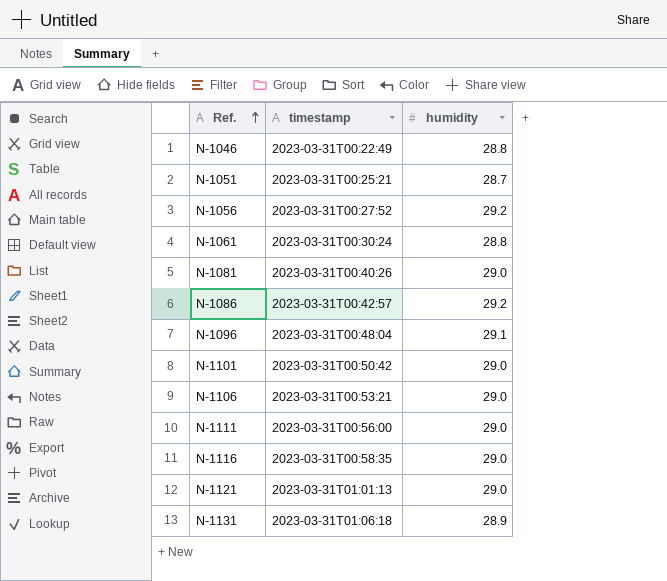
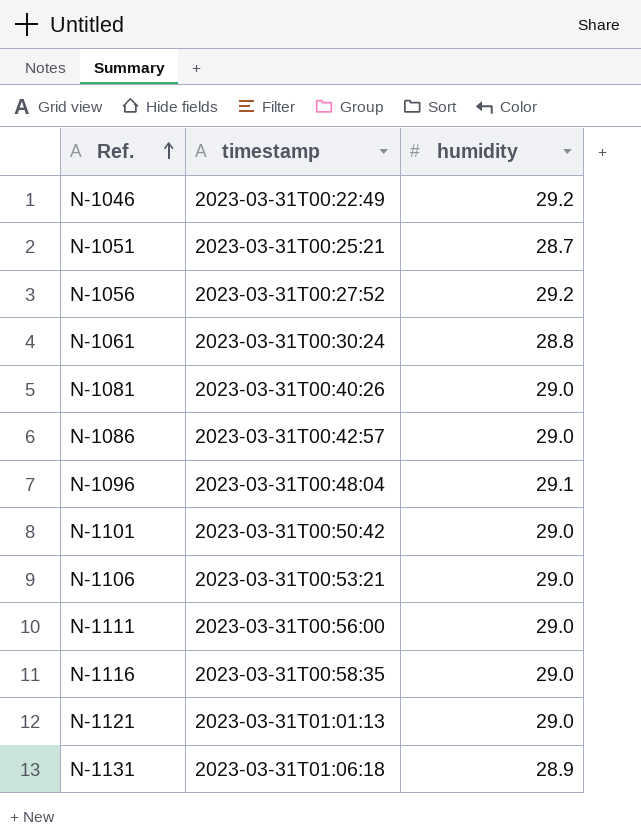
N-1046 | humidity: 28.8 -> 29.2
N-1086 | humidity: 29.2 -> 29.0

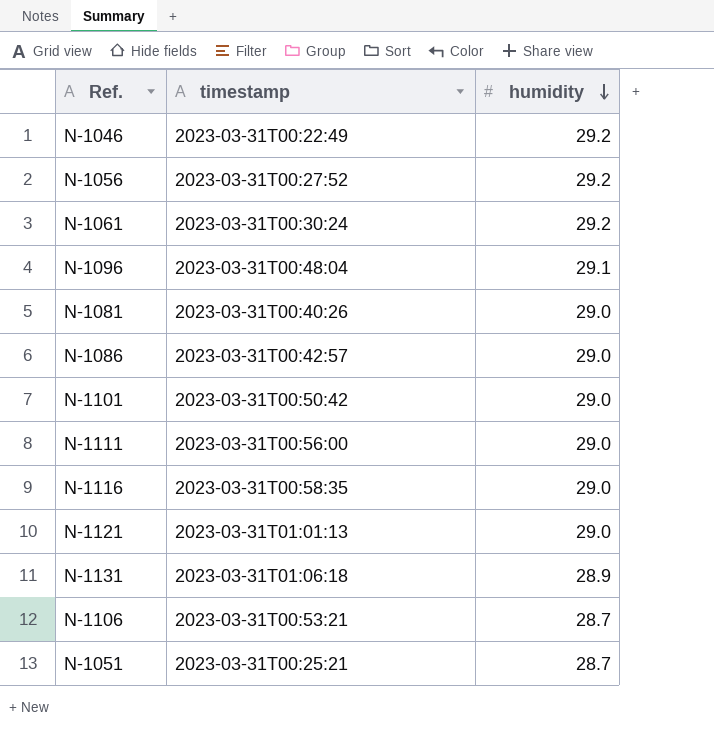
row order: Ref. ascending -> humidity descending
N-1061 | humidity: 28.8 -> 29.2
N-1106 | humidity: 29.0 -> 28.7

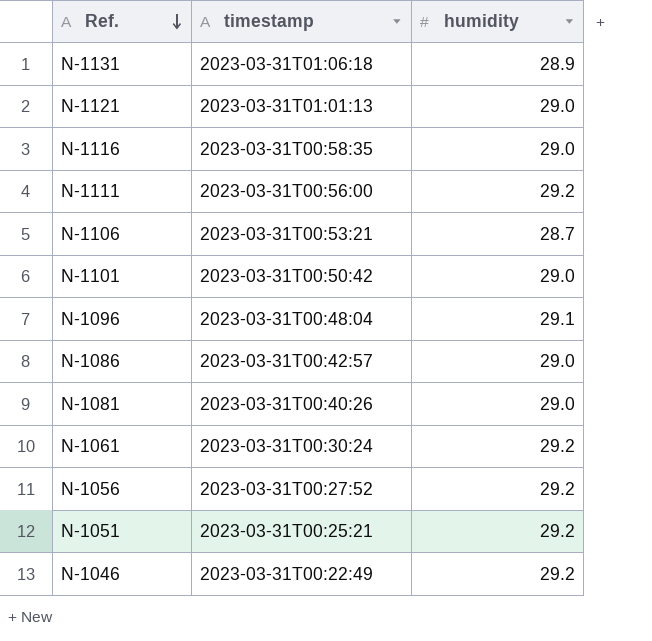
row order: humidity descending -> Ref. descending
N-1111 | humidity: 29.0 -> 29.2
N-1051 | humidity: 28.7 -> 29.2

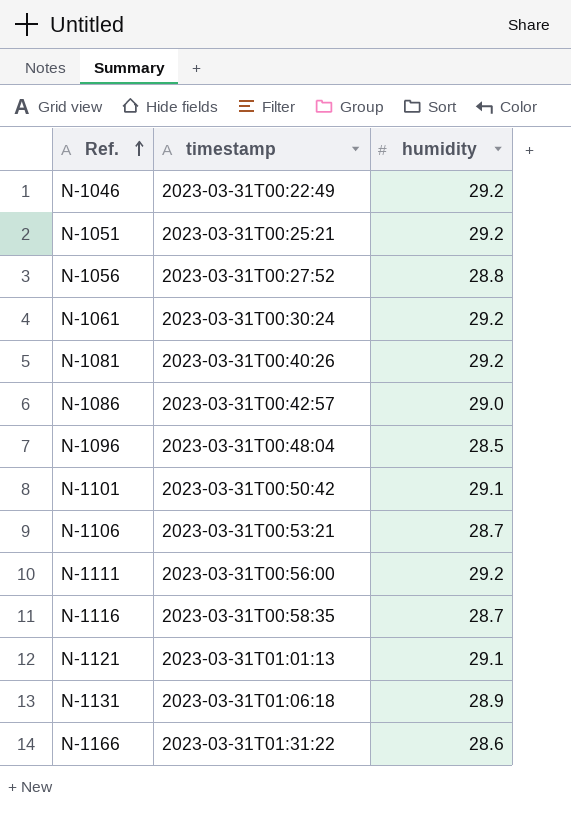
row order: Ref. descending -> Ref. ascending
N-1056 | humidity: 29.2 -> 28.8
N-1081 | humidity: 29.0 -> 29.2
N-1096 | humidity: 29.1 -> 28.5
N-1101 | humidity: 29.0 -> 29.1
N-1116 | humidity: 29.0 -> 28.7
N-1121 | humidity: 29.0 -> 29.1
row N-1166: none -> 2023-03-31T01:31:22 | 28.6

